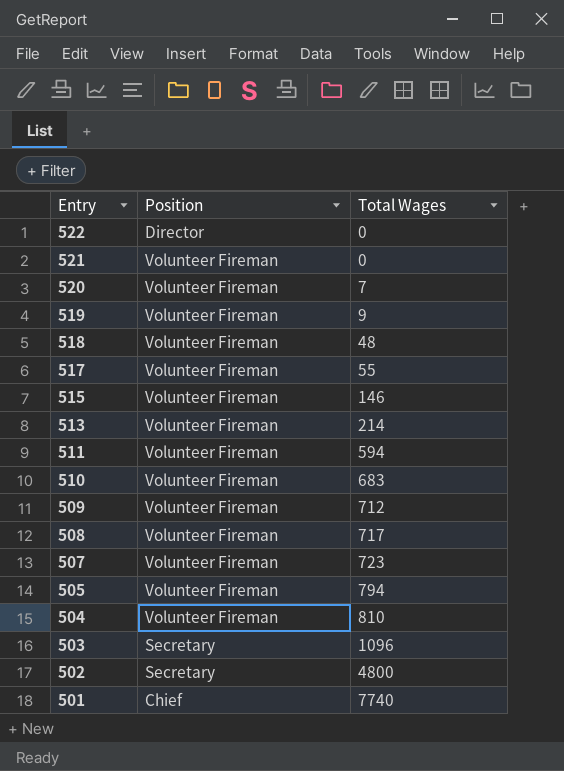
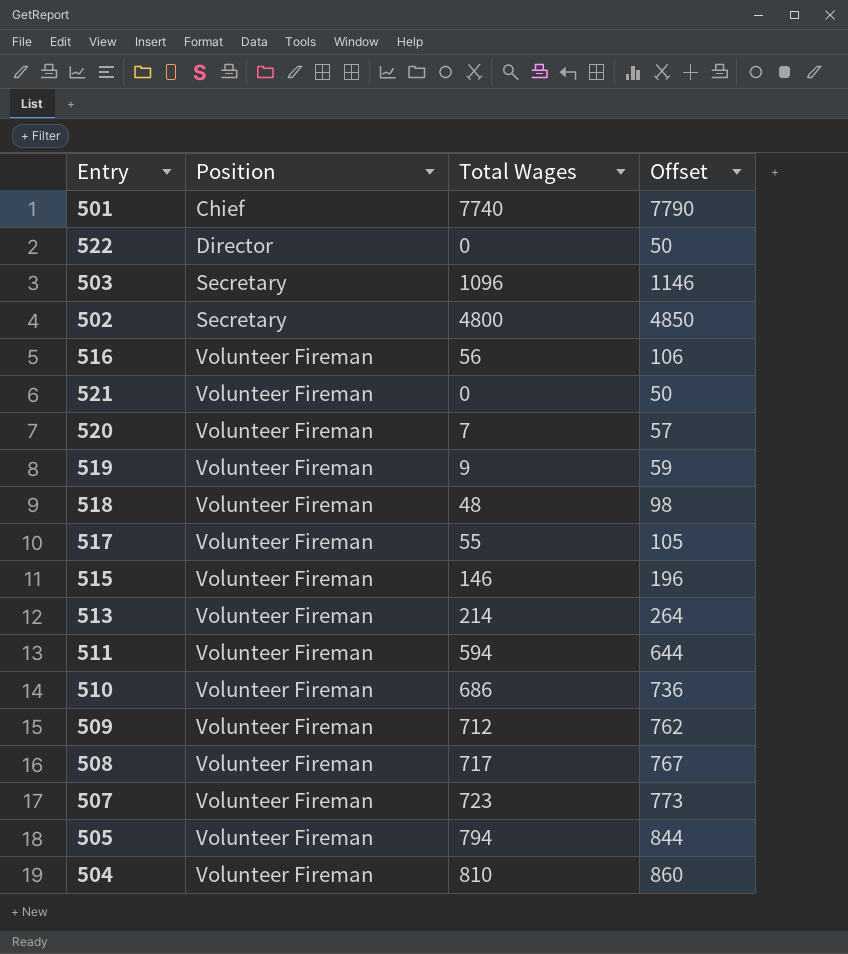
row order: Entry descending -> Position ascending
column Offset | formula: none -> [Total Wages] + 50
row 516: none -> Volunteer Fireman | 56 | 106
510 | Total Wages: 683 -> 686

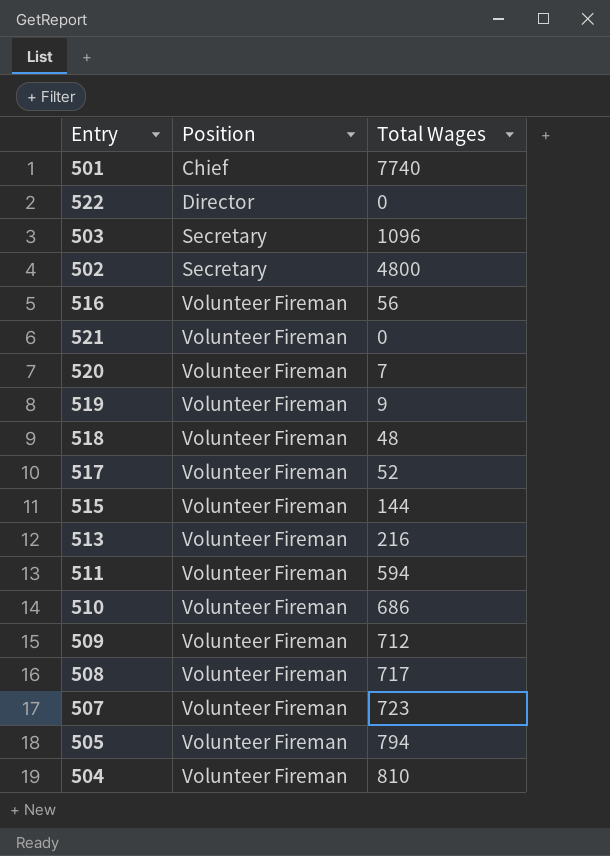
column Offset | formula: [Total Wages] + 50 -> none
517 | Total Wages: 55 -> 52
515 | Total Wages: 146 -> 144
513 | Total Wages: 214 -> 216

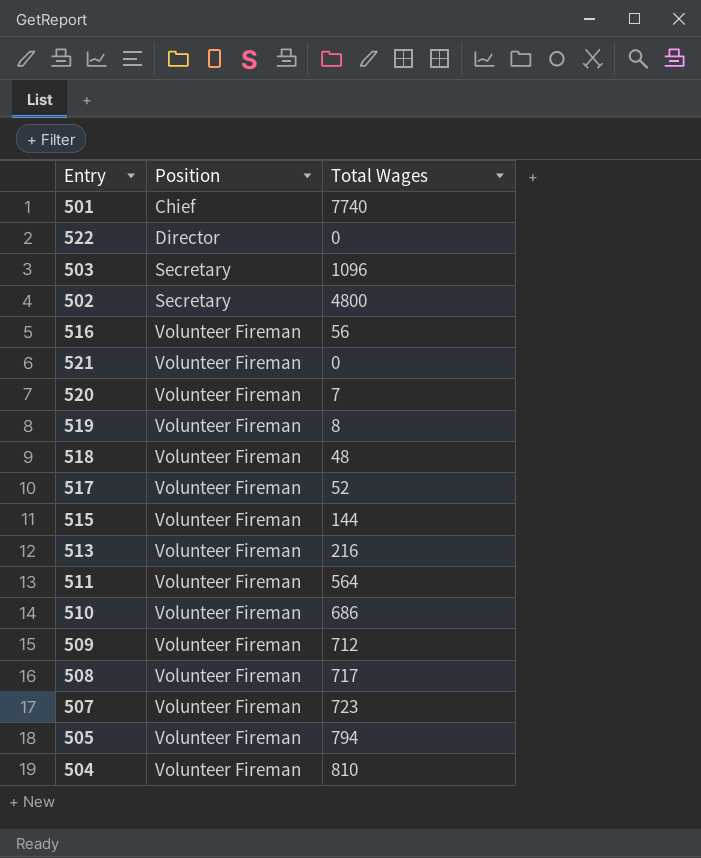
519 | Total Wages: 9 -> 8
511 | Total Wages: 594 -> 564

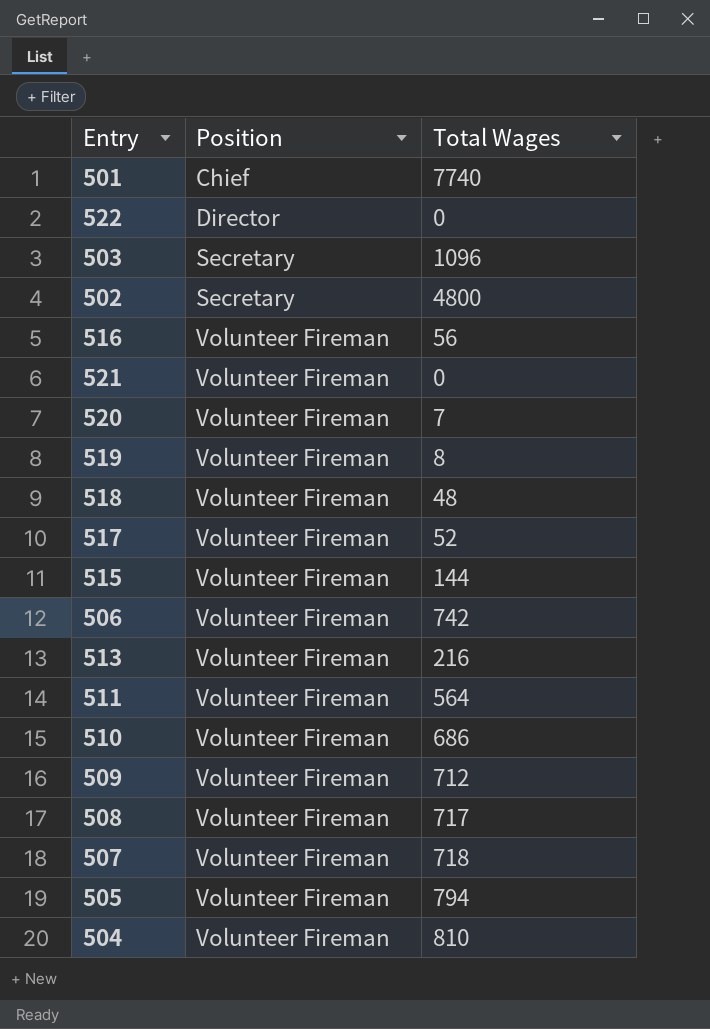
row 506: none -> Volunteer Fireman | 742
507 | Total Wages: 723 -> 718

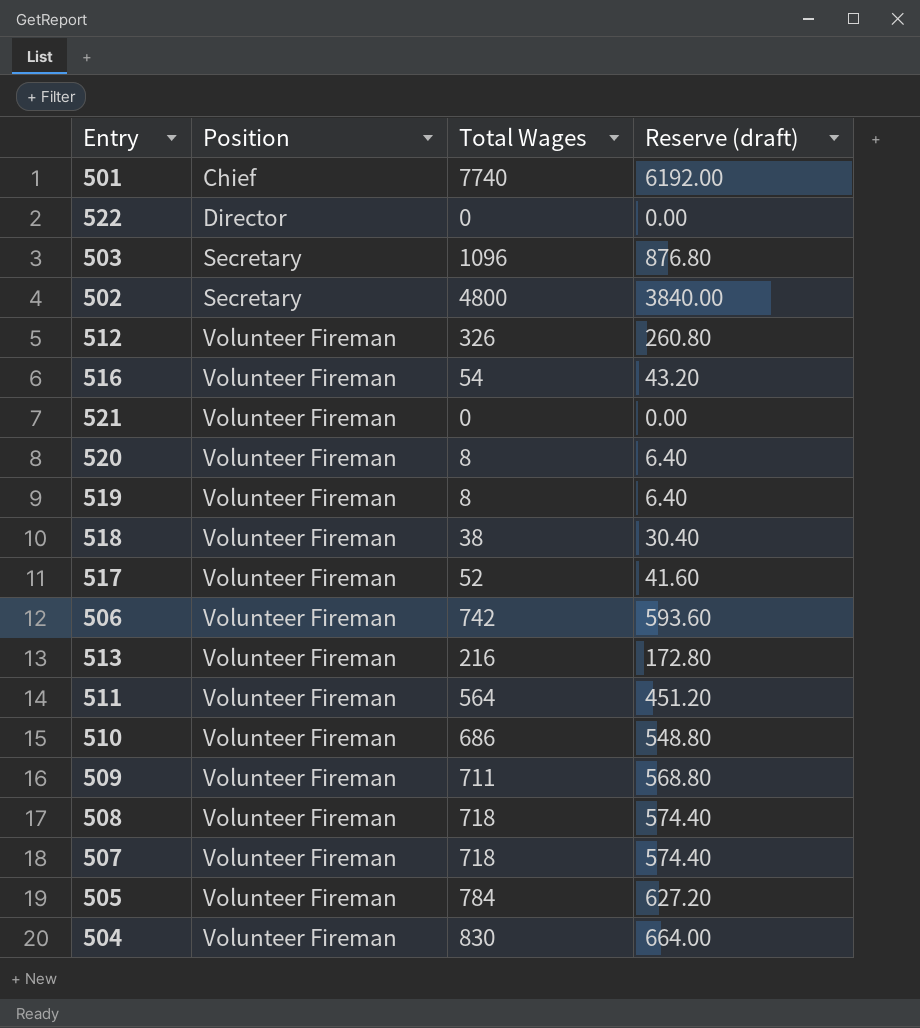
column Reserve (draft) | formula: none -> [Total Wages] * 0.8
row 515: Volunteer Fireman | 144 -> none
row 512: none -> Volunteer Fireman | 326 | 260.80
516 | Total Wages: 56 -> 54
520 | Total Wages: 7 -> 8
518 | Total Wages: 48 -> 38
509 | Total Wages: 712 -> 711
508 | Total Wages: 717 -> 718
505 | Total Wages: 794 -> 784
504 | Total Wages: 810 -> 830

